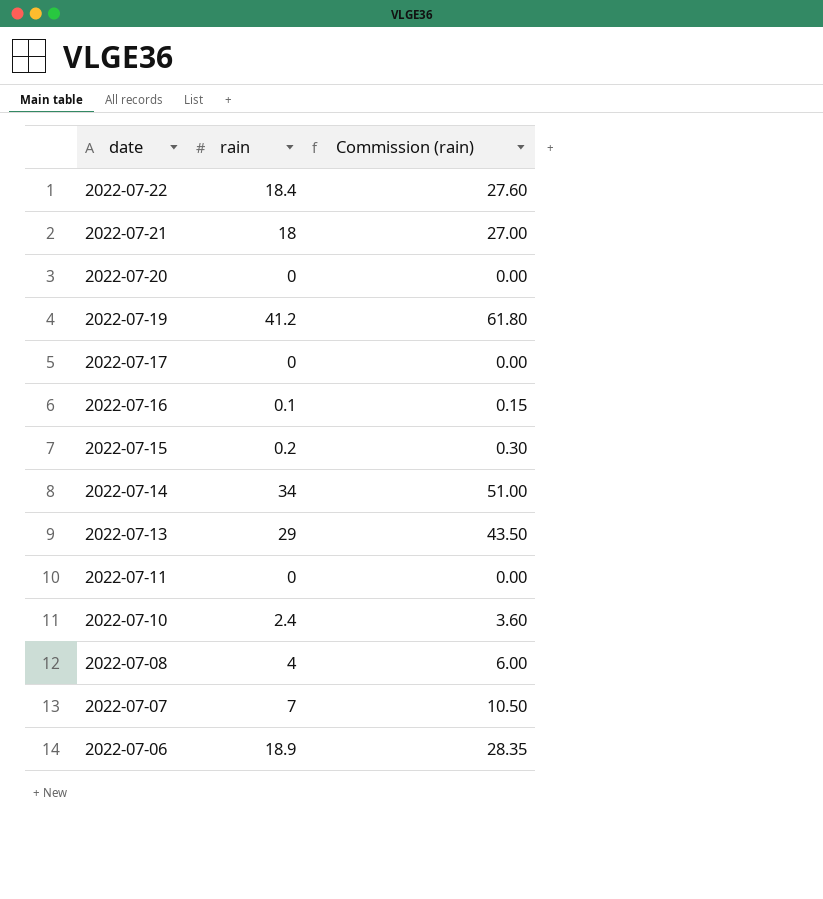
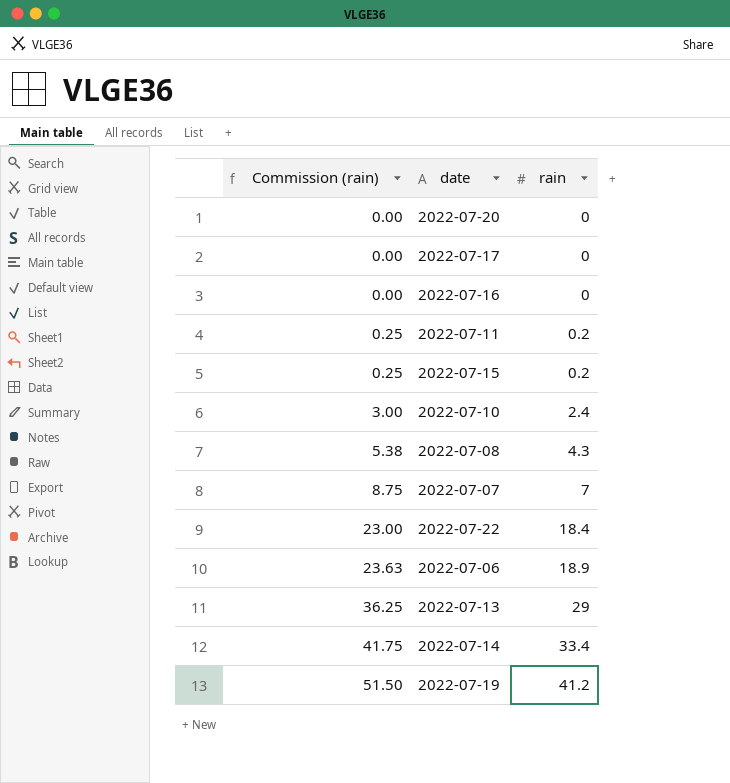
row order: date descending -> Commission (rain) ascending
column Commission (rain) | formula: [rain] * 1.5 -> [rain] * 1.25
column Commission (rain) | position: 3 -> 1
row 2022-07-21: 18 | 27.00 -> none
2022-07-16 | rain: 0.1 -> 0
2022-07-11 | rain: 0 -> 0.2
2022-07-08 | rain: 4 -> 4.3
2022-07-14 | rain: 34 -> 33.4

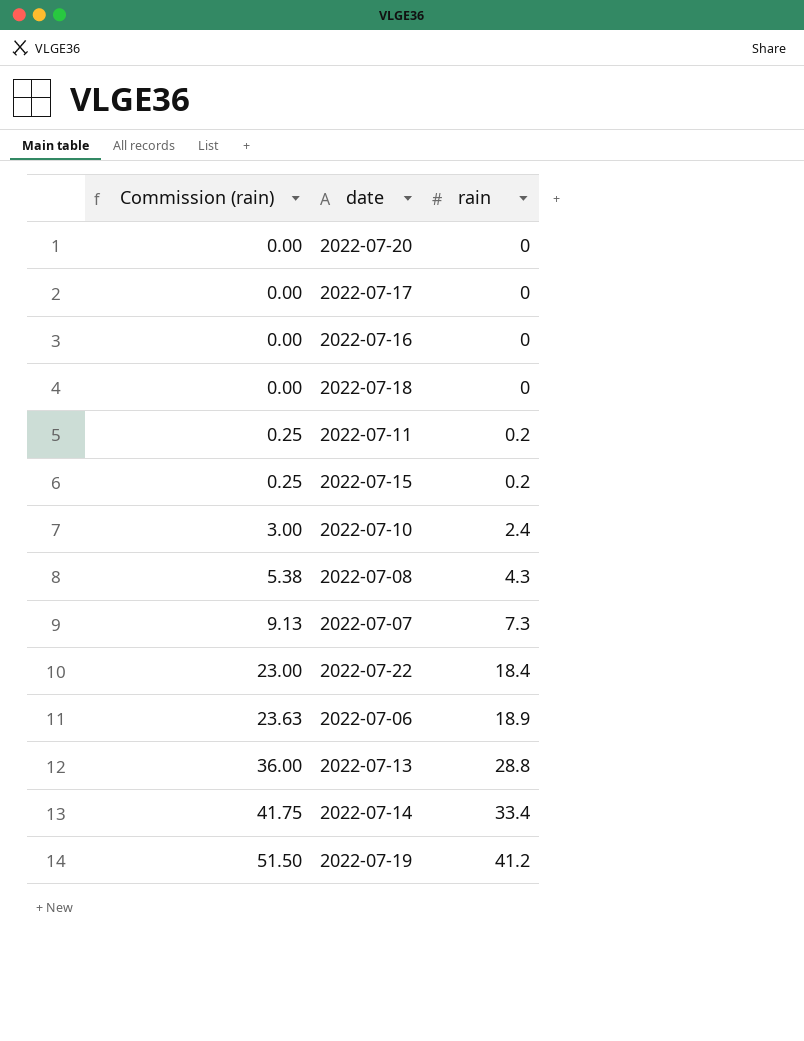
row 2022-07-18: none -> 0.00 | 0
2022-07-07 | Commission (rain): 8.75 -> 9.13
2022-07-07 | rain: 7 -> 7.3
2022-07-13 | Commission (rain): 36.25 -> 36.00
2022-07-13 | rain: 29 -> 28.8

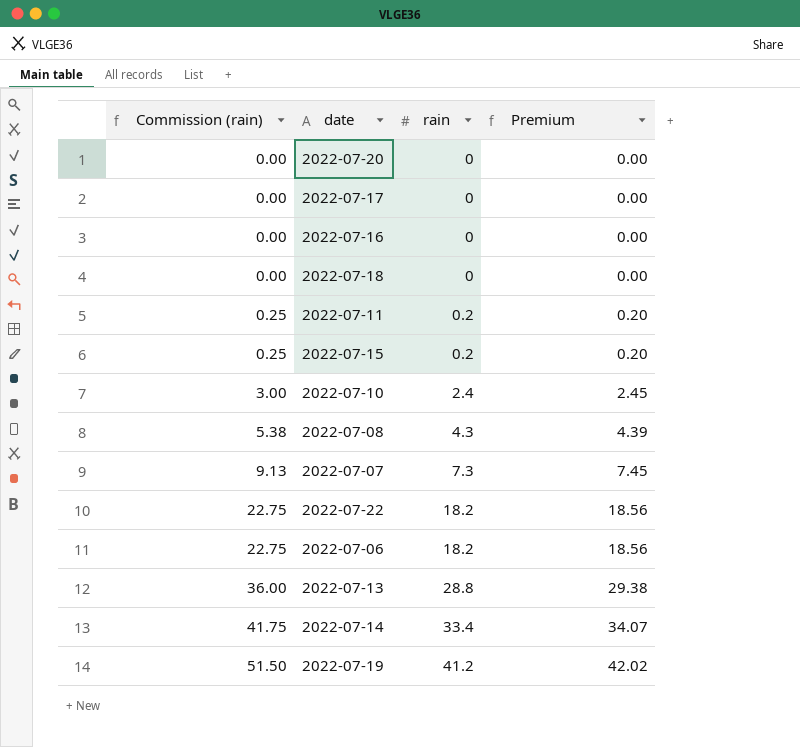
column Premium | formula: none -> [rain] * 1.02
2022-07-22 | Commission (rain): 23.00 -> 22.75
2022-07-22 | rain: 18.4 -> 18.2
2022-07-06 | Commission (rain): 23.63 -> 22.75
2022-07-06 | rain: 18.9 -> 18.2

